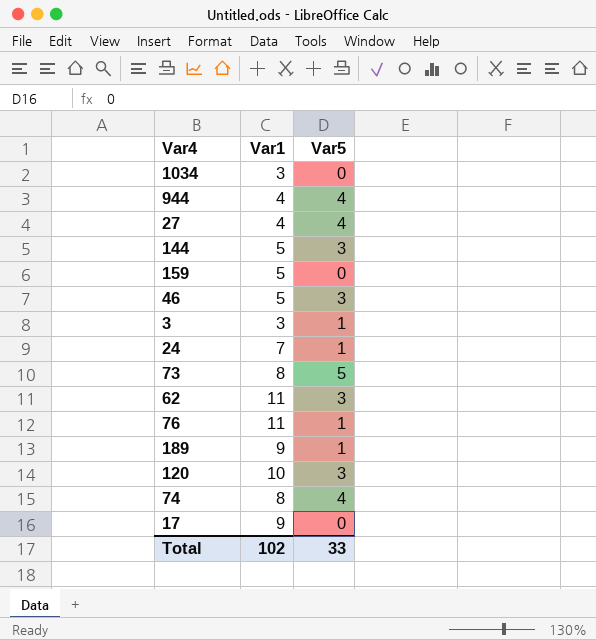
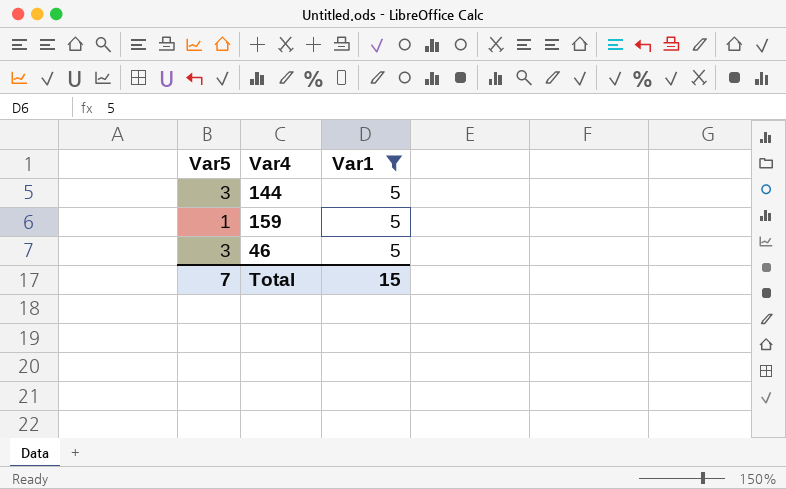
filter: none -> Var1 = 5
column Var5 | position: 3 -> 1
159 | Var5: 0 -> 1
Total | Var5: 33 -> 7
Total | Var1: 102 -> 15

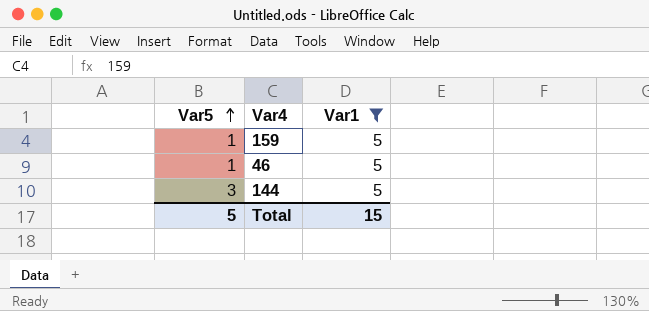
row order: none -> Var5 ascending
46 | Var5: 3 -> 1
Total | Var5: 7 -> 5

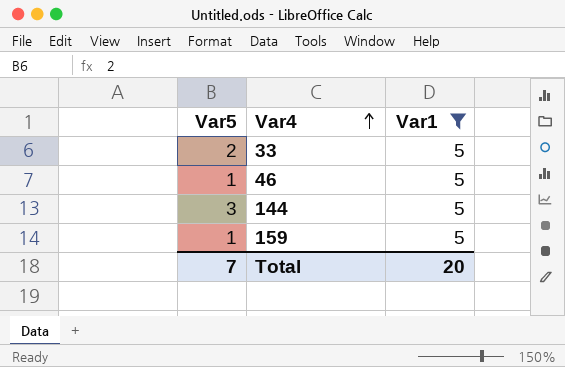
row order: Var5 ascending -> Var4 ascending
row 33: none -> 2 | 5
Total | Var5: 5 -> 7
Total | Var1: 15 -> 20

